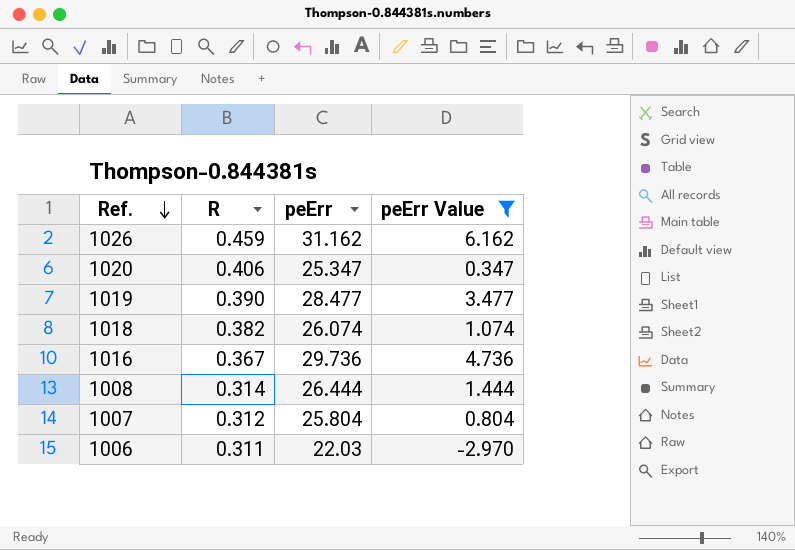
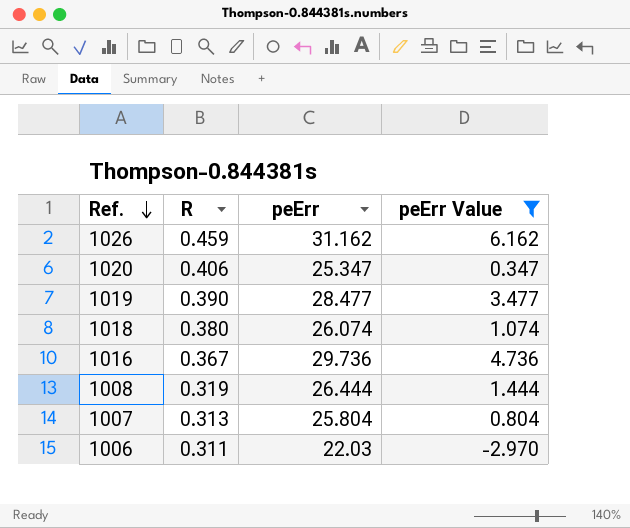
1018 | R: 0.382 -> 0.380
1008 | R: 0.314 -> 0.319
1007 | R: 0.312 -> 0.313

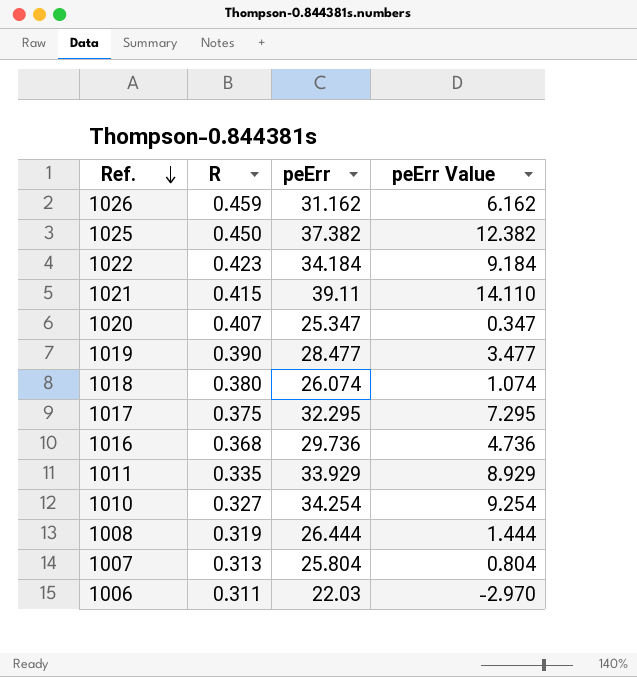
filter: peErr Value <= 6.162 -> none
1020 | R: 0.406 -> 0.407
1016 | R: 0.367 -> 0.368

